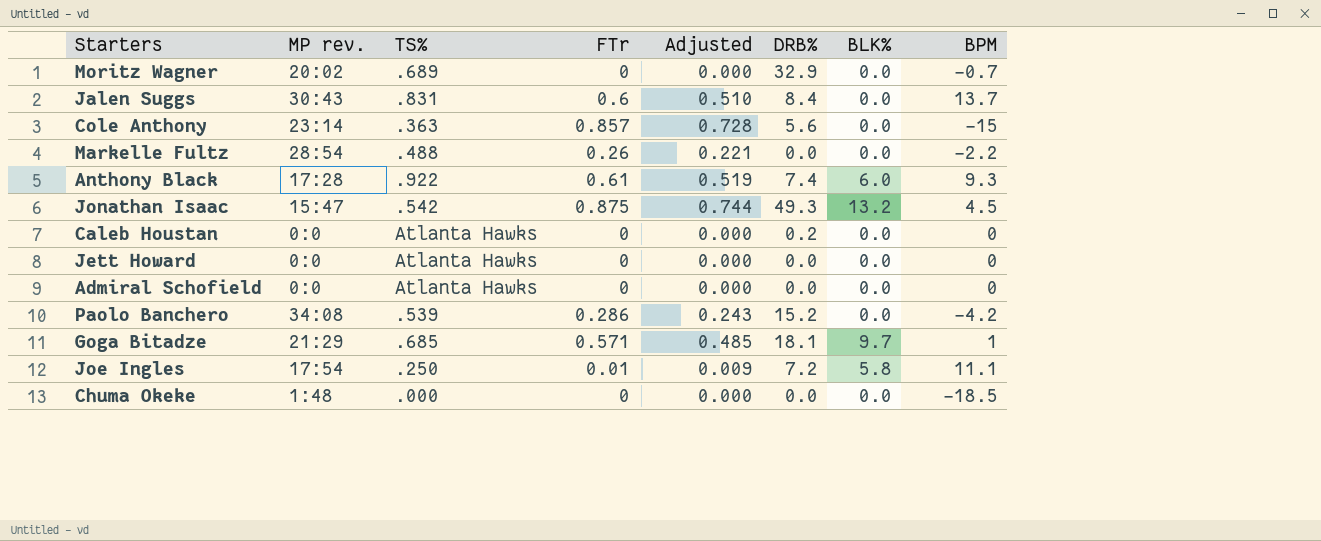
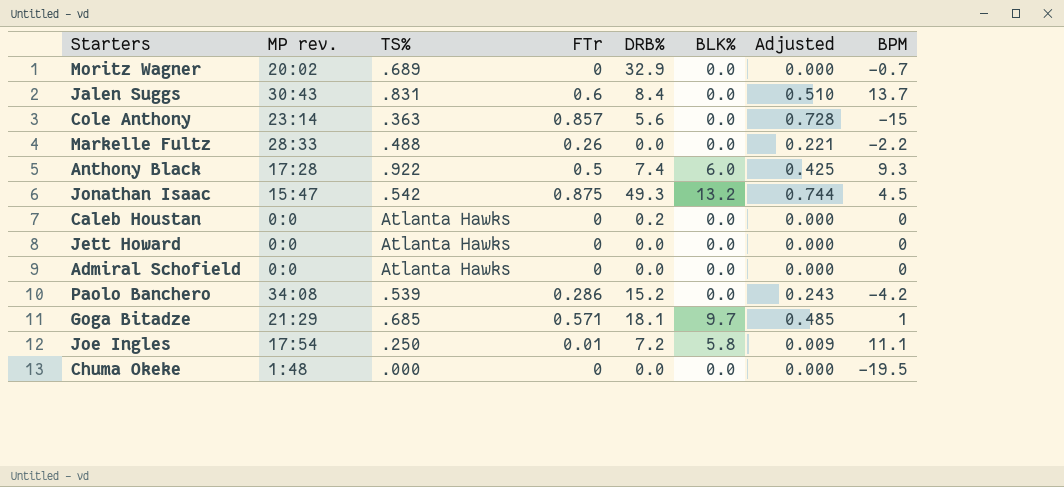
column Adjusted | position: 5 -> 7
Markelle Fultz | MP rev.: 28:54 -> 28:33
Anthony Black | FTr: 0.61 -> 0.5
Anthony Black | Adjusted: 0.519 -> 0.425
Chuma Okeke | BPM: -18.5 -> -19.5

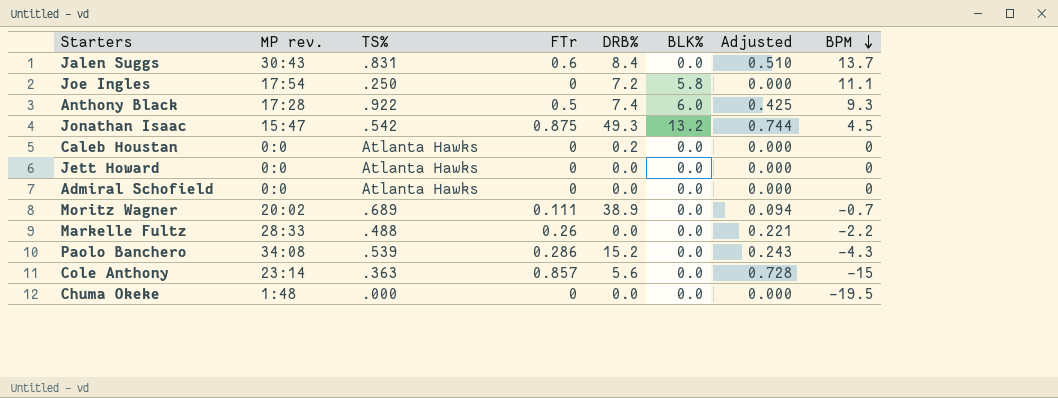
row order: none -> BPM descending
row Goga Bitadze: 21:29 | .685 | 0.571 | 18.1 | 9.7 | 0.485 | 1 -> none
Joe Ingles | FTr: 0.01 -> 0
Joe Ingles | Adjusted: 0.009 -> 0.000
Moritz Wagner | FTr: 0 -> 0.111
Moritz Wagner | DRB%: 32.9 -> 38.9
Moritz Wagner | Adjusted: 0.000 -> 0.094
Paolo Banchero | BPM: -4.2 -> -4.3

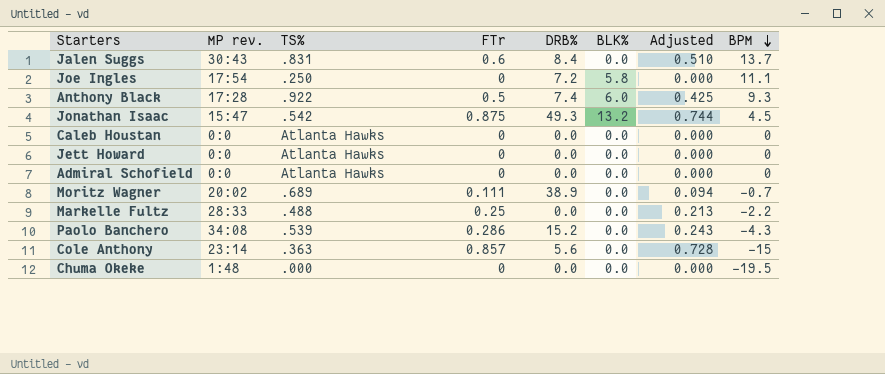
Caleb Houstan | DRB%: 0.2 -> 0.0
Markelle Fultz | FTr: 0.26 -> 0.25
Markelle Fultz | Adjusted: 0.221 -> 0.213

